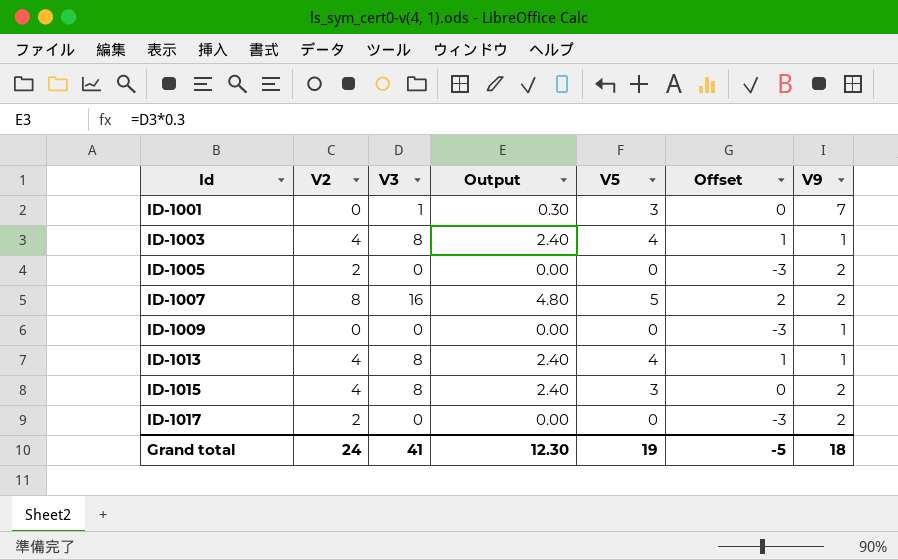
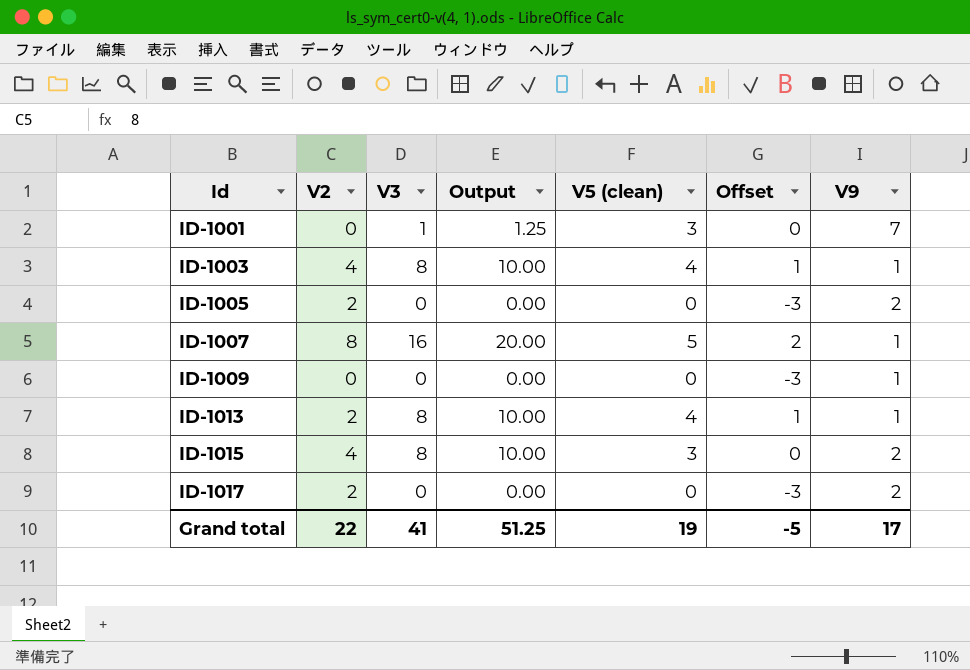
column Output | formula: [V3] * 0.3 -> [V3] * 1.25
column name: V5 -> V5 (clean)
ID-1007 | V9: 2 -> 1
ID-1013 | V2: 4 -> 2
Grand total | V2: 24 -> 22
Grand total | Output: 12.30 -> 51.25
Grand total | V9: 18 -> 17

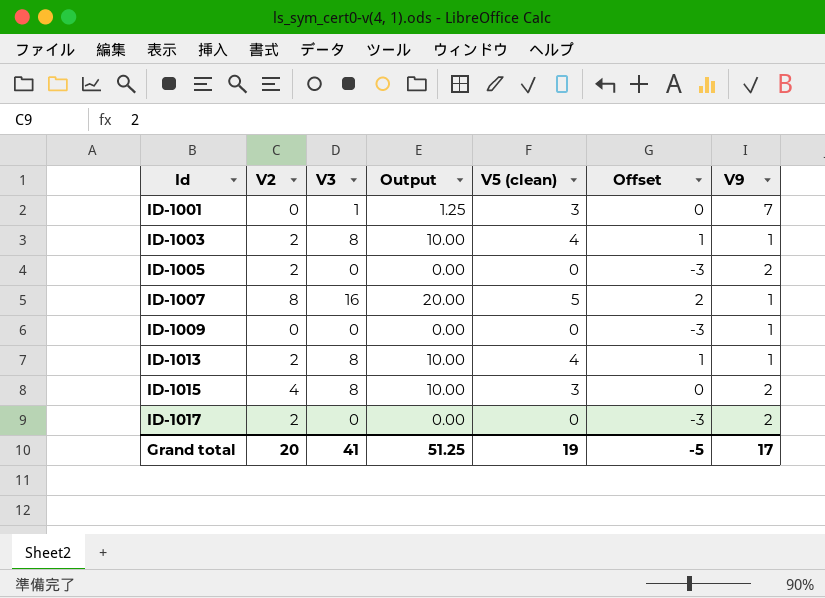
ID-1003 | V2: 4 -> 2
Grand total | V2: 22 -> 20

